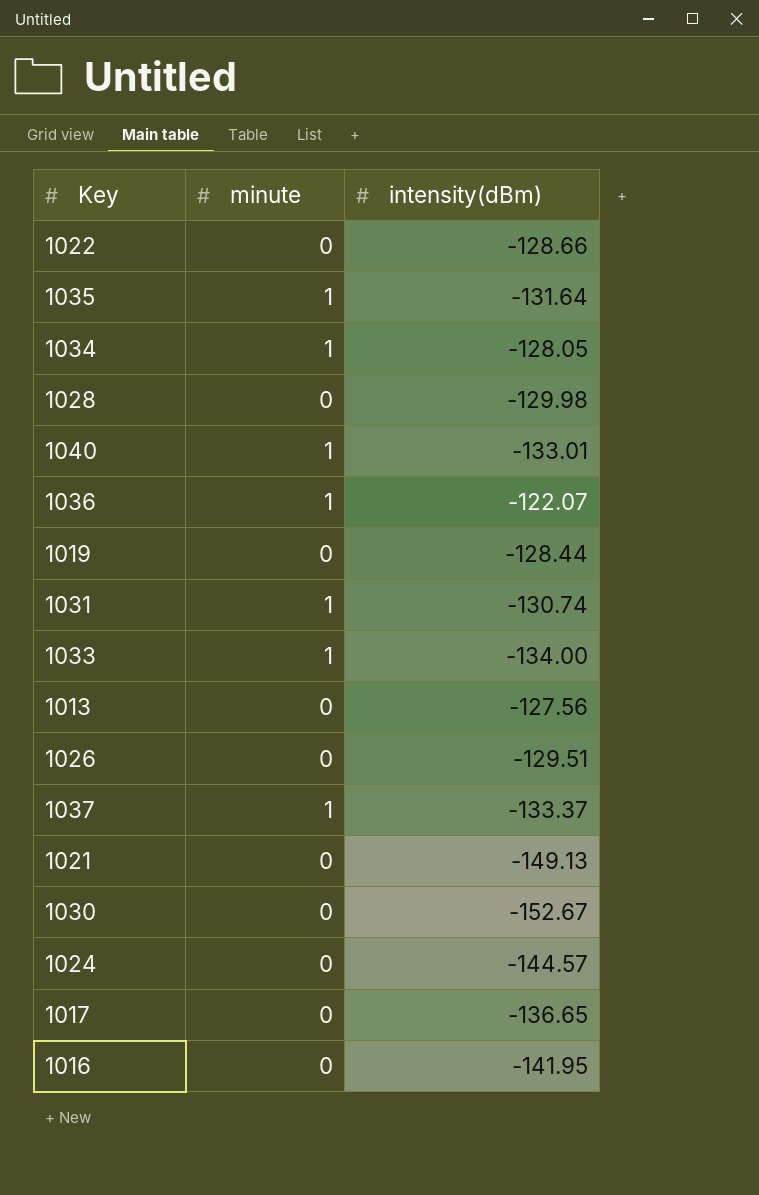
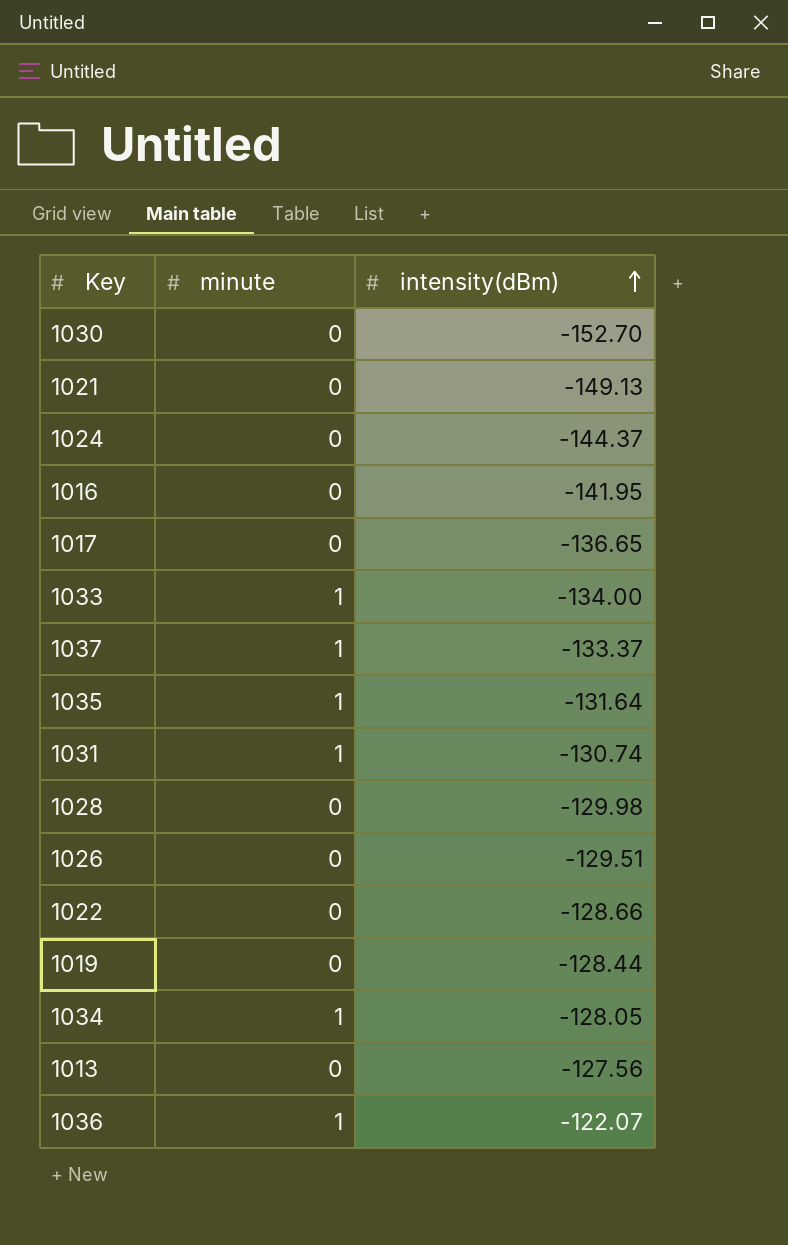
row order: none -> intensity(dBm) ascending
row 1040: 1 | -133.01 -> none
1030 | intensity(dBm): -152.67 -> -152.70
1024 | intensity(dBm): -144.57 -> -144.37

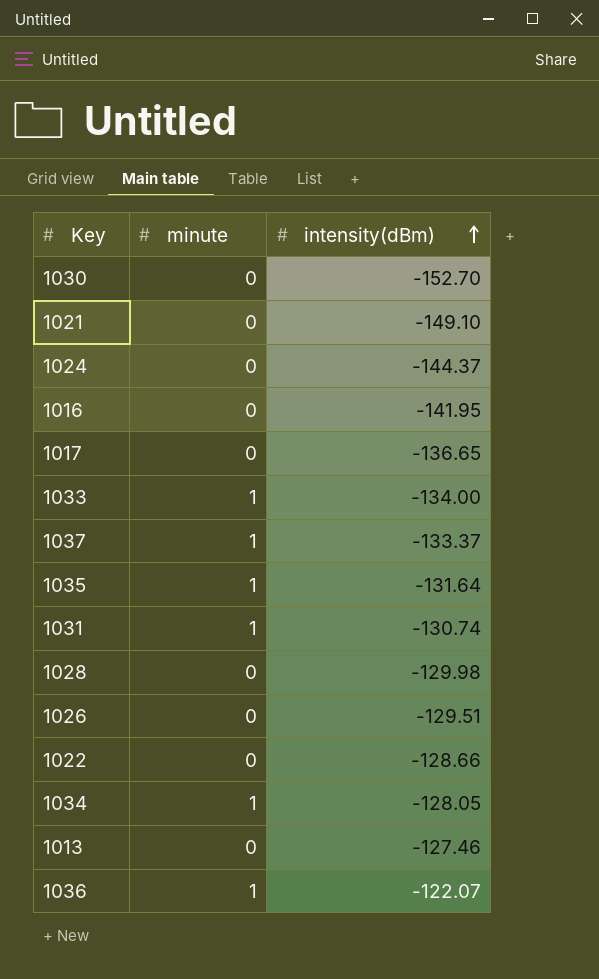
row 1019: 0 | -128.44 -> none
1021 | intensity(dBm): -149.13 -> -149.10
1013 | intensity(dBm): -127.56 -> -127.46

